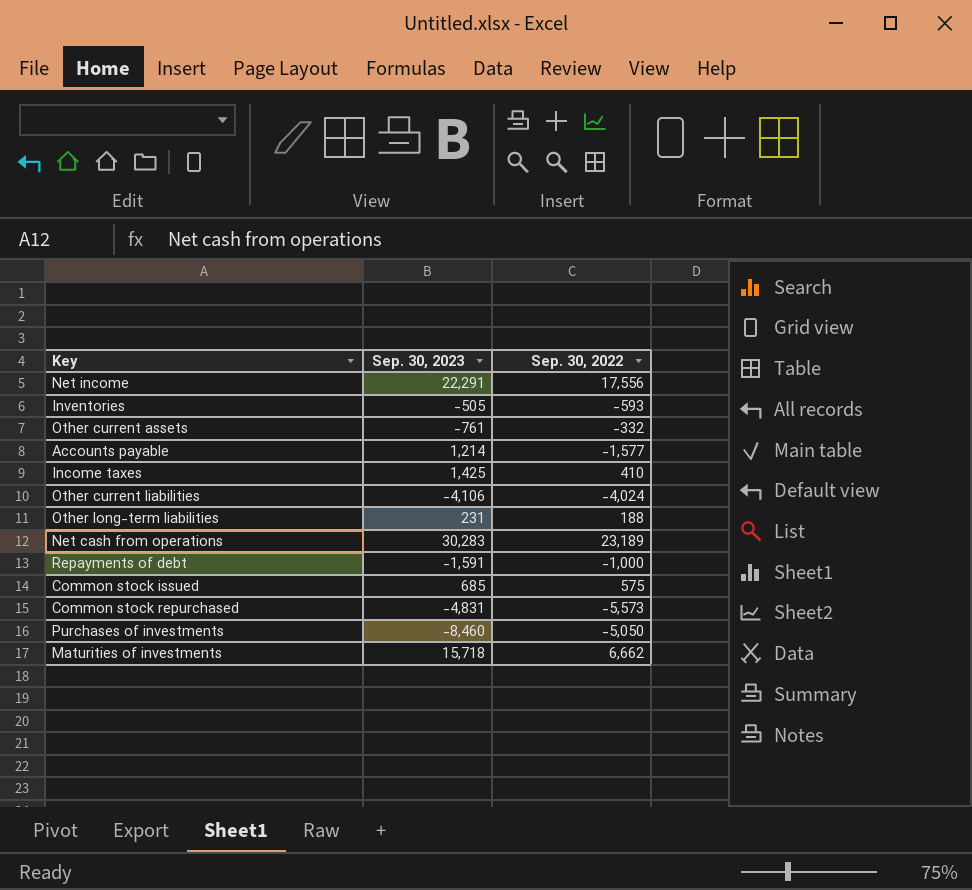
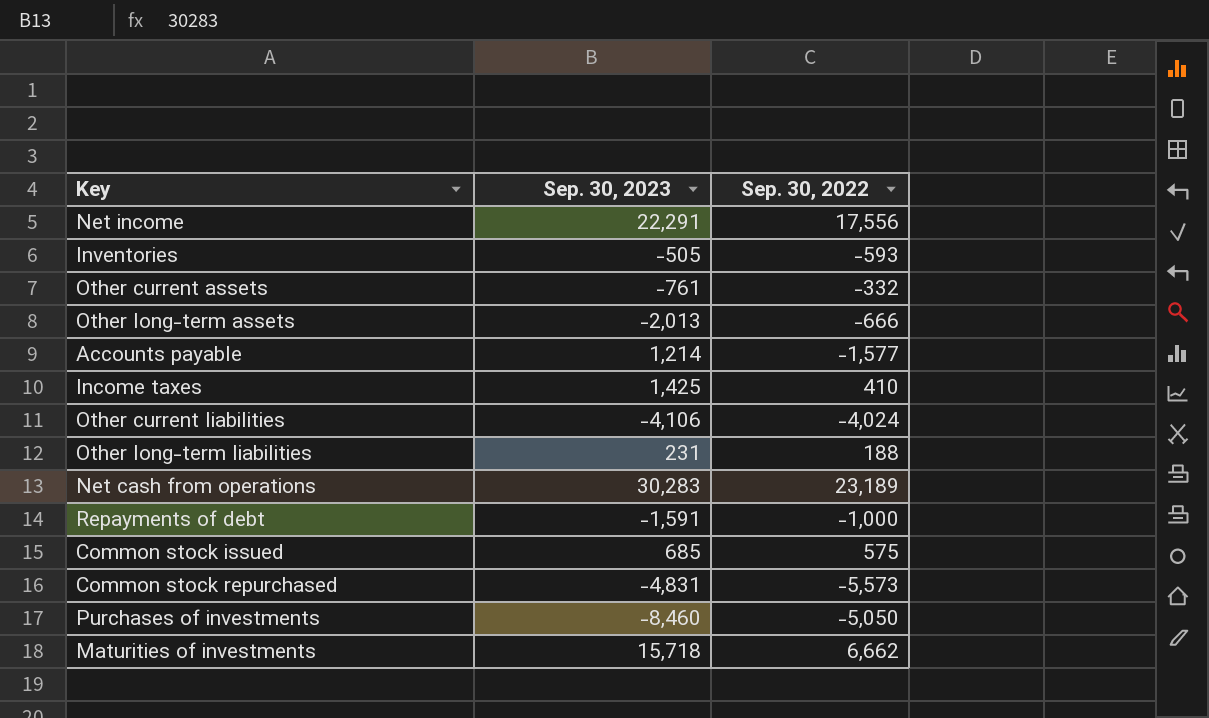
row Other long-term assets: none -> -2,013 | -666

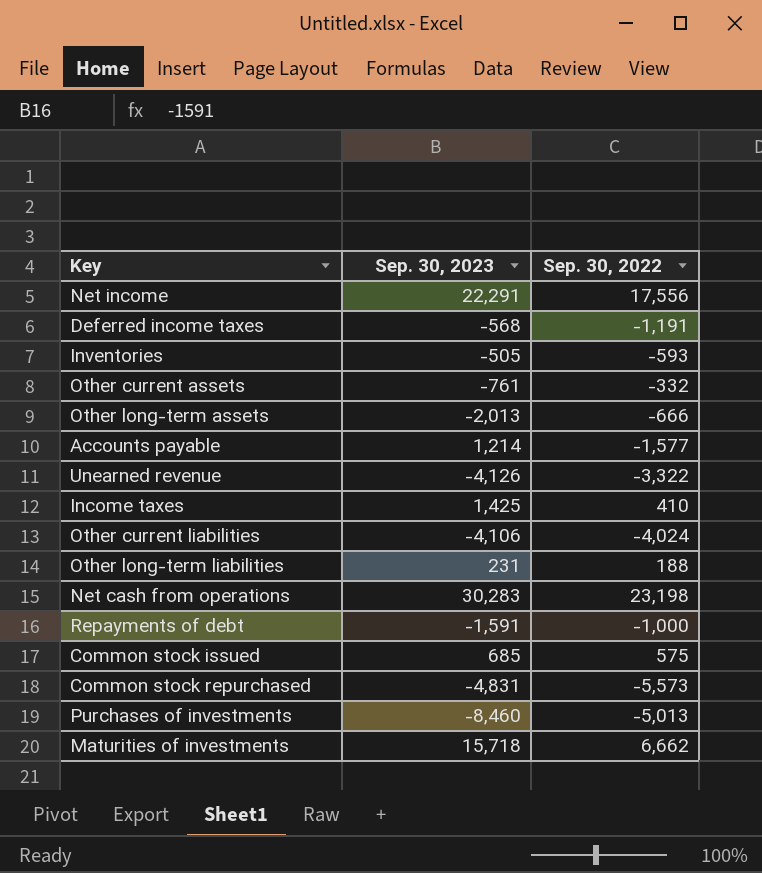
row Deferred income taxes: none -> -568 | -1,191
row Unearned revenue: none -> -4,126 | -3,322
Net cash from operations | Sep. 30, 2022: 23,189 -> 23,198
Purchases of investments | Sep. 30, 2022: -5,050 -> -5,013

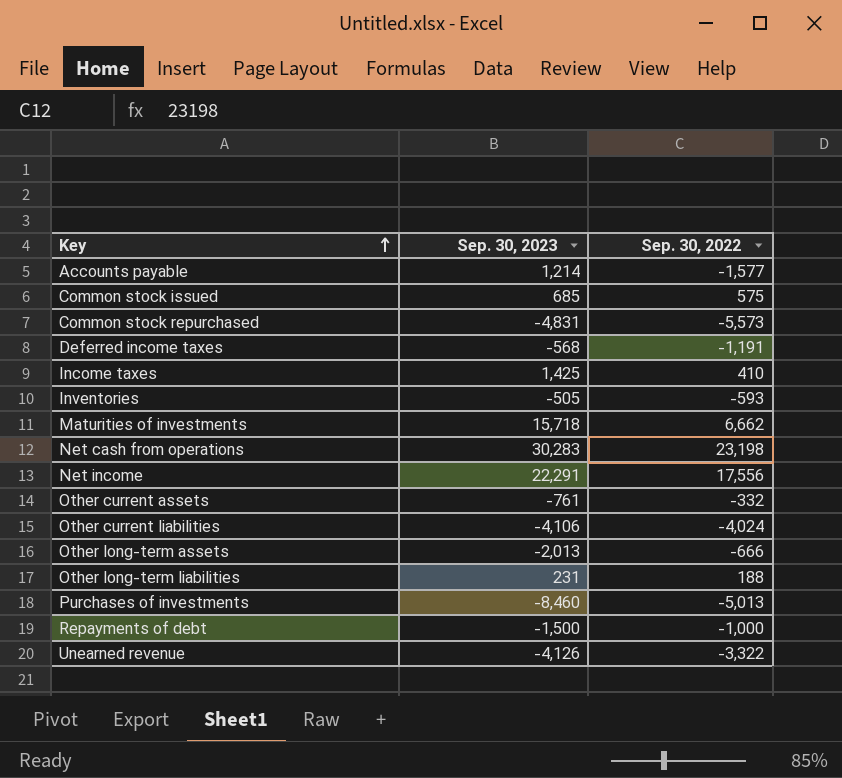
row order: none -> Key ascending
Repayments of debt | Sep. 30, 2023: -1,591 -> -1,500

